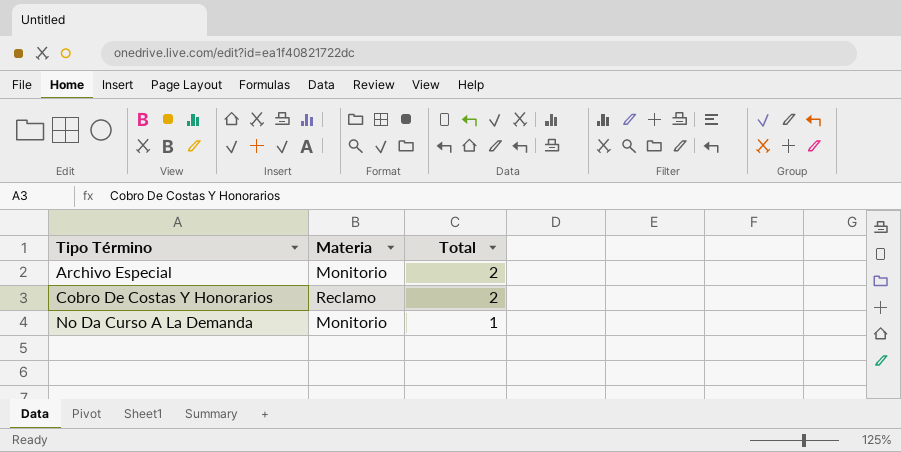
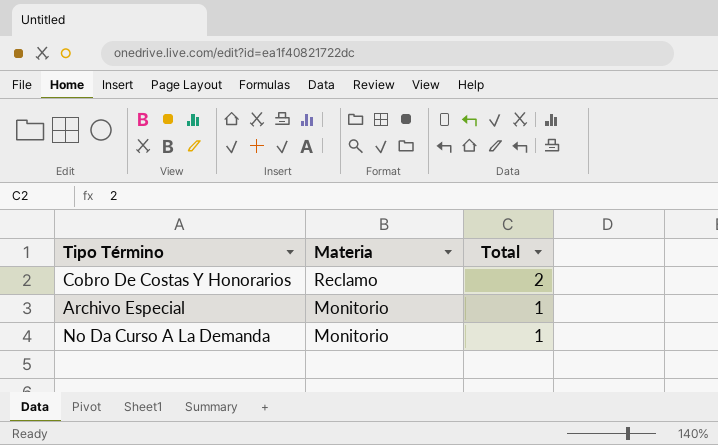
row order: Tipo Término ascending -> Materia descending
Archivo Especial | Total: 2 -> 1

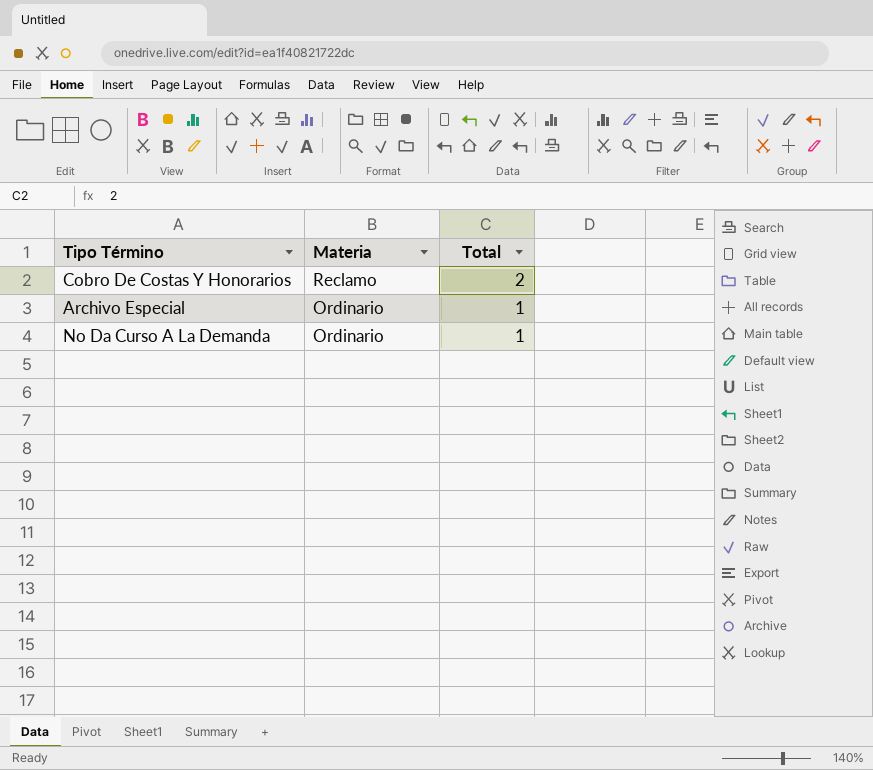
Archivo Especial | Materia: Monitorio -> Ordinario
No Da Curso A La Demanda | Materia: Monitorio -> Ordinario

